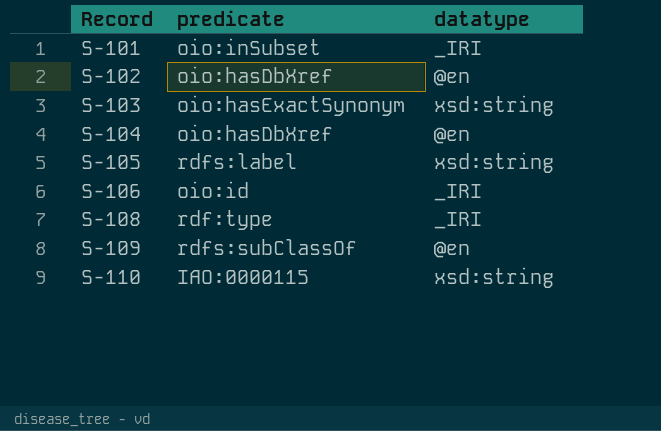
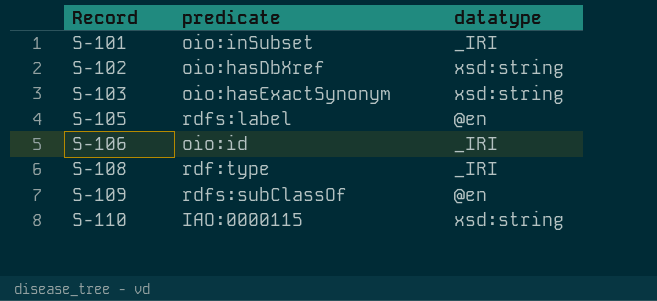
row S-104: oio:hasDbXref | @en -> none
S-102 | datatype: @en -> xsd:string
S-105 | datatype: xsd:string -> @en

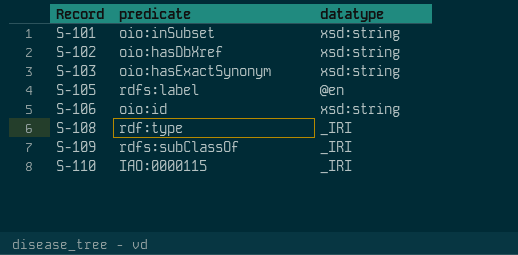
S-101 | datatype: _IRI -> xsd:string
S-106 | datatype: _IRI -> xsd:string
S-109 | datatype: @en -> _IRI
S-110 | datatype: xsd:string -> _IRI

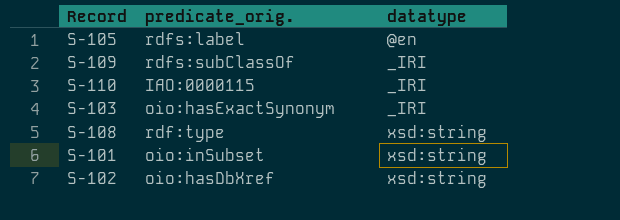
row order: Record ascending -> datatype ascending
column name: predicate -> predicate_orig.
row S-106: oio:id | xsd:string -> none
S-103 | datatype: xsd:string -> _IRI
S-108 | datatype: _IRI -> xsd:string

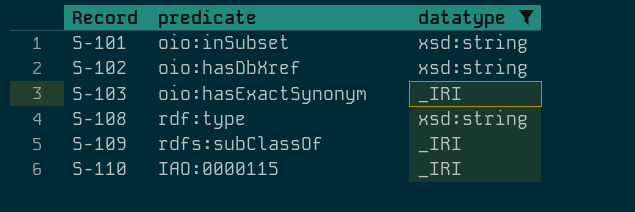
filter: none -> datatype != @en
row order: datatype ascending -> Record ascending
column name: predicate_orig. -> predicate

